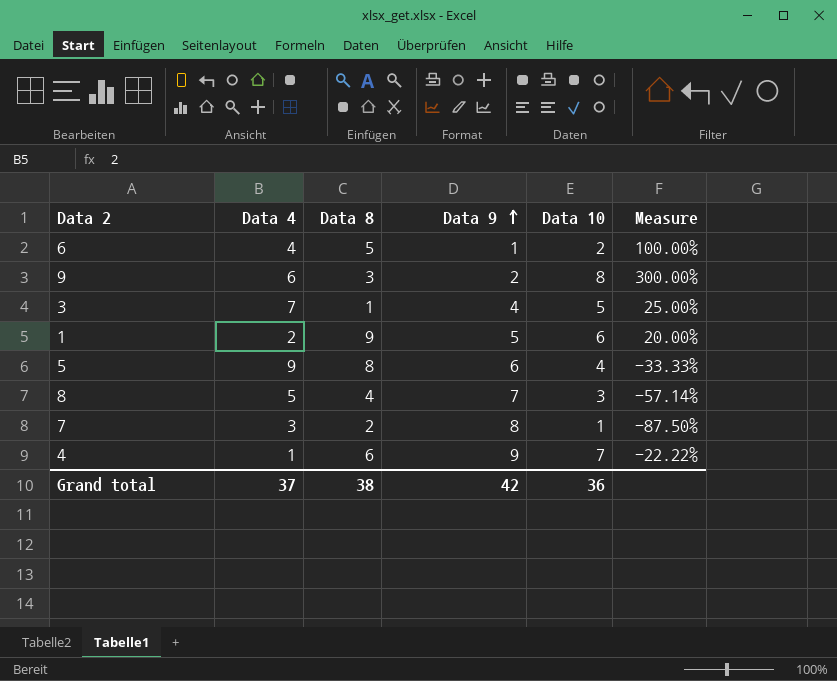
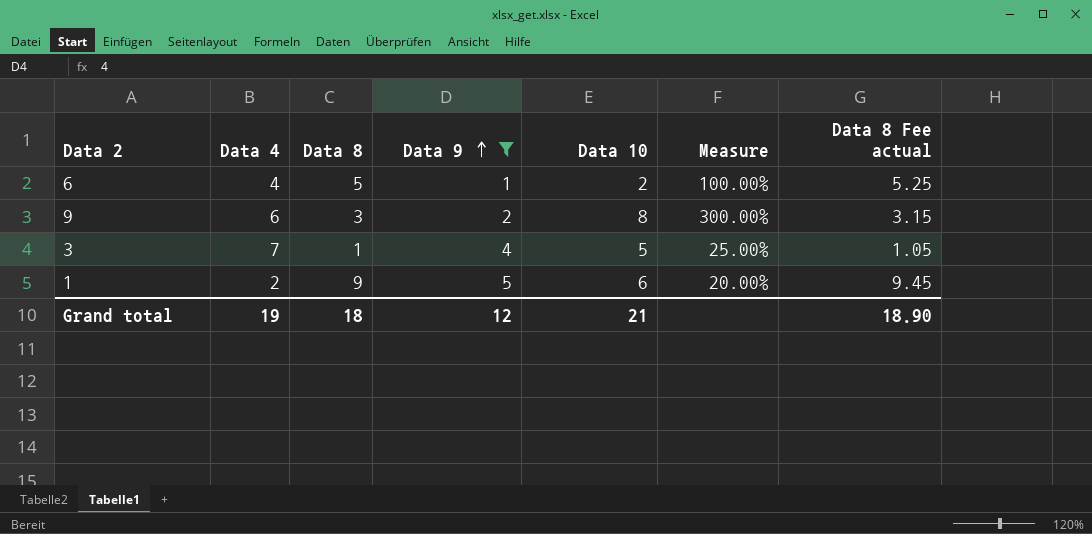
filter: none -> Data 9 <= 5
column Data 8 Fee actual | formula: none -> [Data 8] * 1.05
Grand total | Data 4: 37 -> 19
Grand total | Data 8: 38 -> 18
Grand total | Data 9: 42 -> 12
Grand total | Data 10: 36 -> 21

